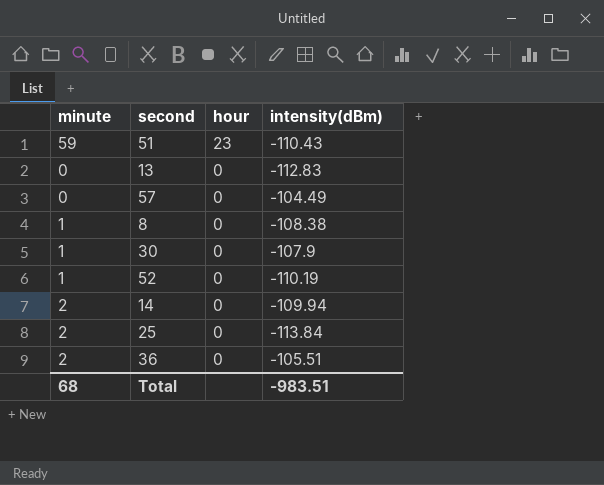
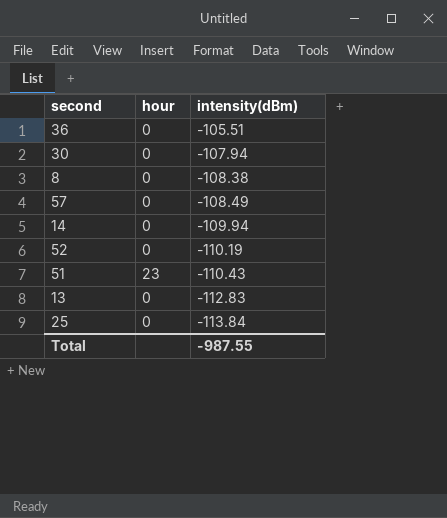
row order: hour descending -> intensity(dBm) descending
column minute | position: 1 -> none
30 | intensity(dBm): -107.9 -> -107.94
57 | intensity(dBm): -104.49 -> -108.49
Total | intensity(dBm): -983.51 -> -987.55

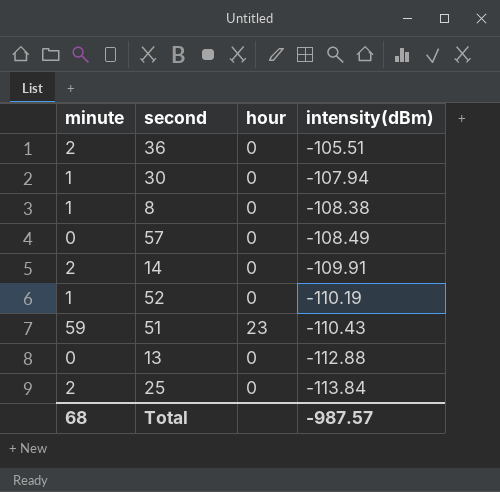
column minute | position: none -> 1
14 | intensity(dBm): -109.94 -> -109.91
13 | intensity(dBm): -112.83 -> -112.88
Total | intensity(dBm): -987.55 -> -987.57

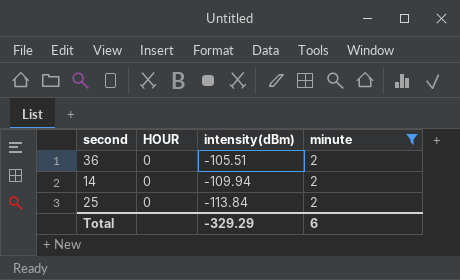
filter: none -> minute = 2
column name: hour -> HOUR
column minute | position: 1 -> 4
14 | intensity(dBm): -109.91 -> -109.94
Total | intensity(dBm): -987.57 -> -329.29
Total | minute: 68 -> 6

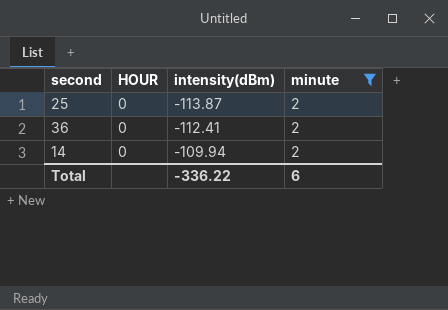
row order: intensity(dBm) descending -> intensity(dBm) ascending
25 | intensity(dBm): -113.84 -> -113.87
36 | intensity(dBm): -105.51 -> -112.41
Total | intensity(dBm): -329.29 -> -336.22

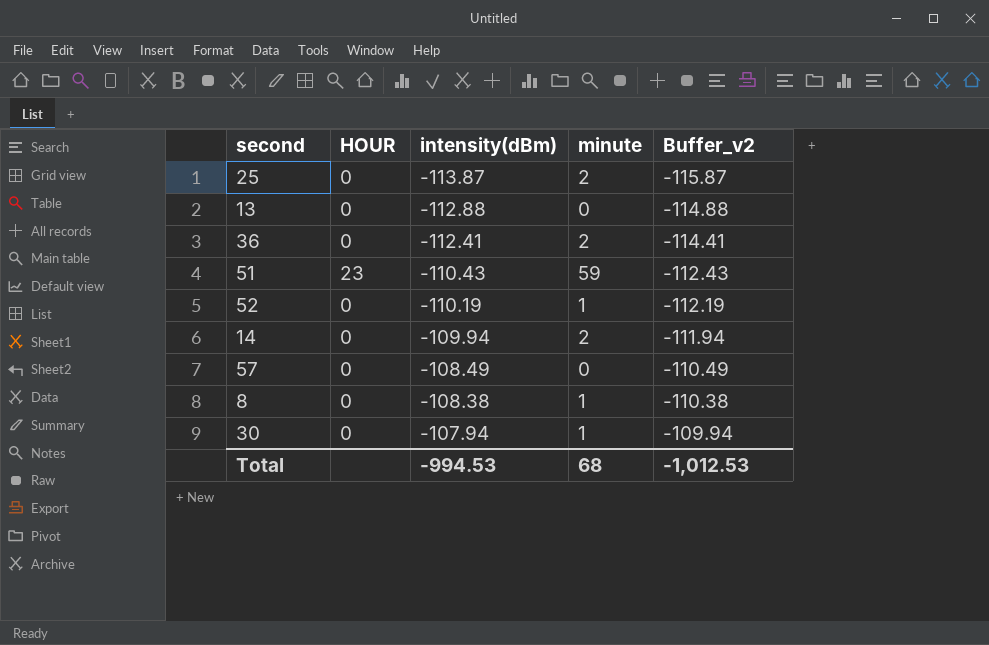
filter: minute = 2 -> none
column Buffer_v2 | formula: none -> [intensity(dBm)] - 2
Total | intensity(dBm): -336.22 -> -994.53
Total | minute: 6 -> 68

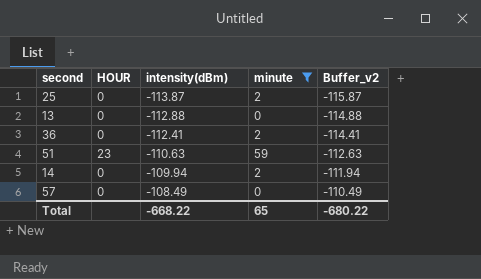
filter: none -> minute != 1
51 | intensity(dBm): -110.43 -> -110.63
51 | Buffer_v2: -112.43 -> -112.63
Total | intensity(dBm): -994.53 -> -668.22
Total | minute: 68 -> 65
Total | Buffer_v2: -1,012.53 -> -680.22

